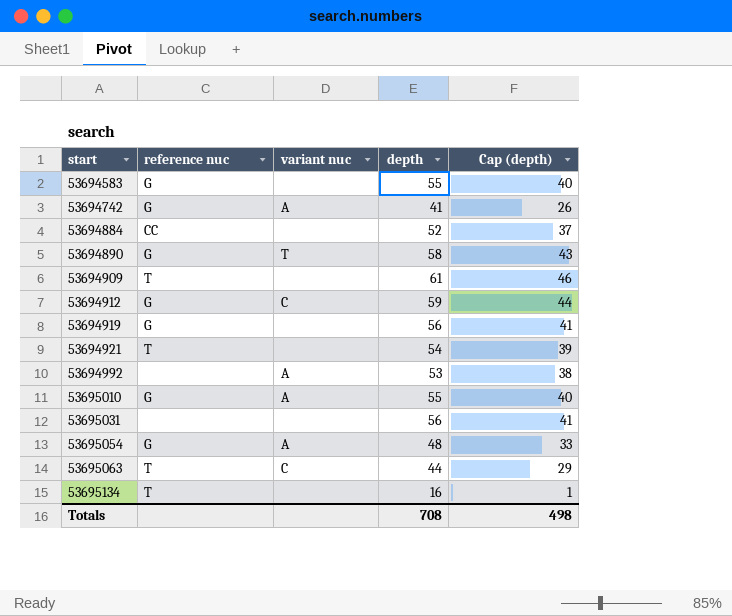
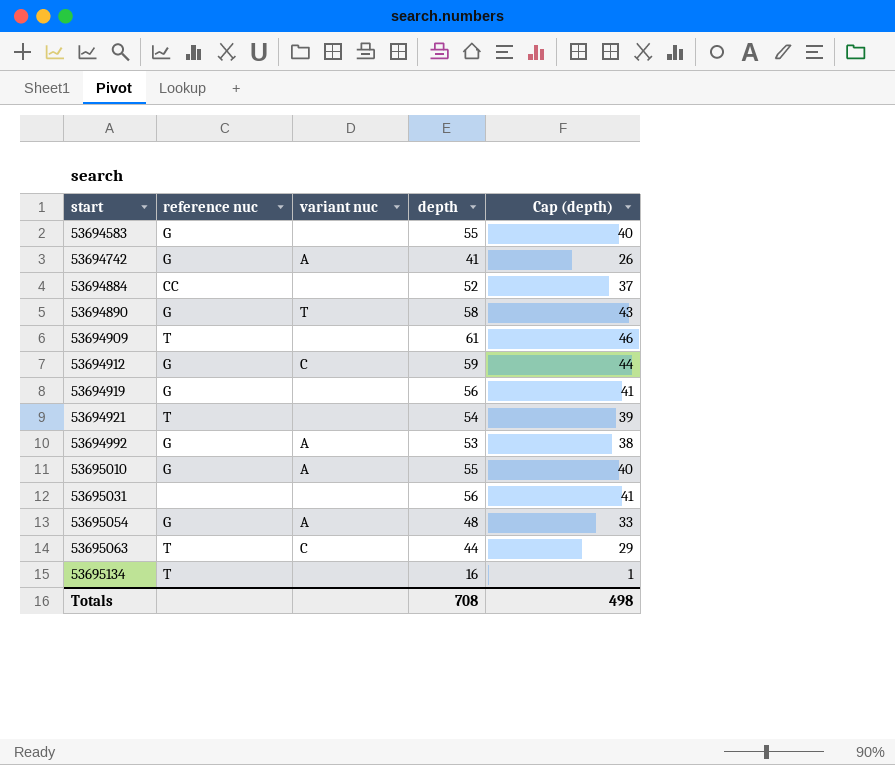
53694992 | reference nuc: none -> G

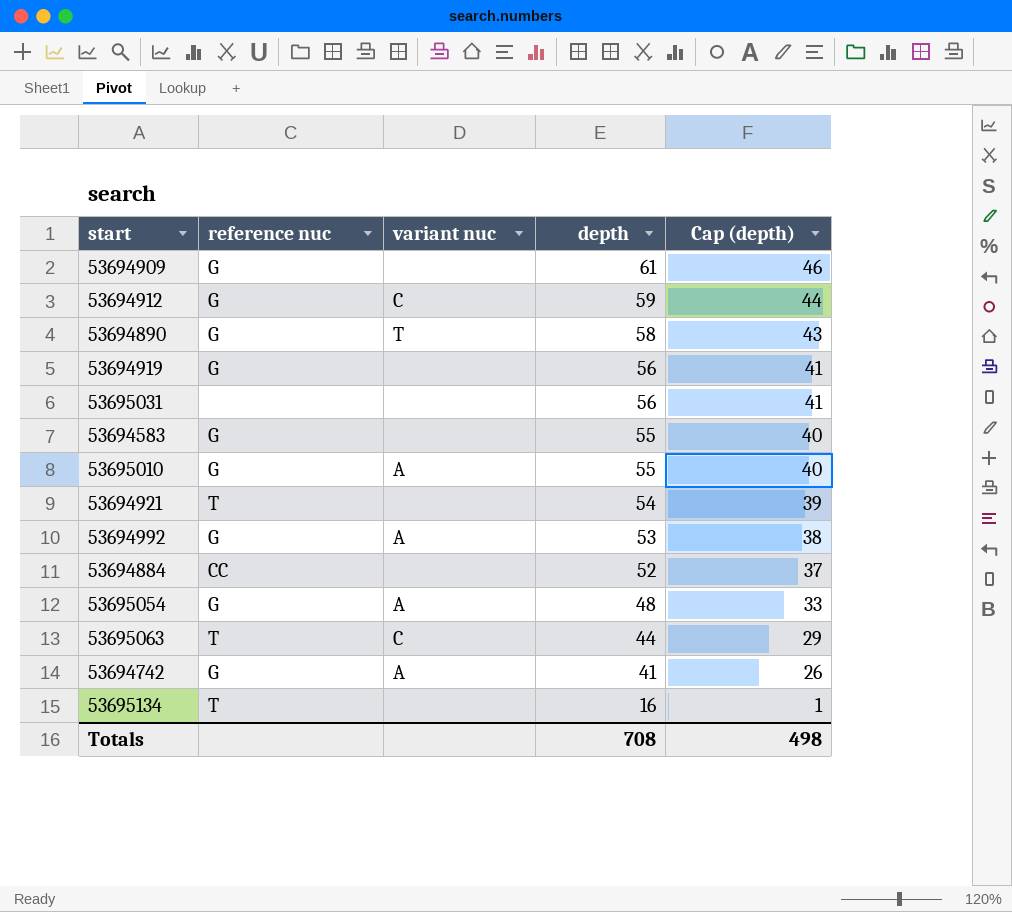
row order: start ascending -> depth descending
53694909 | reference nuc: T -> G

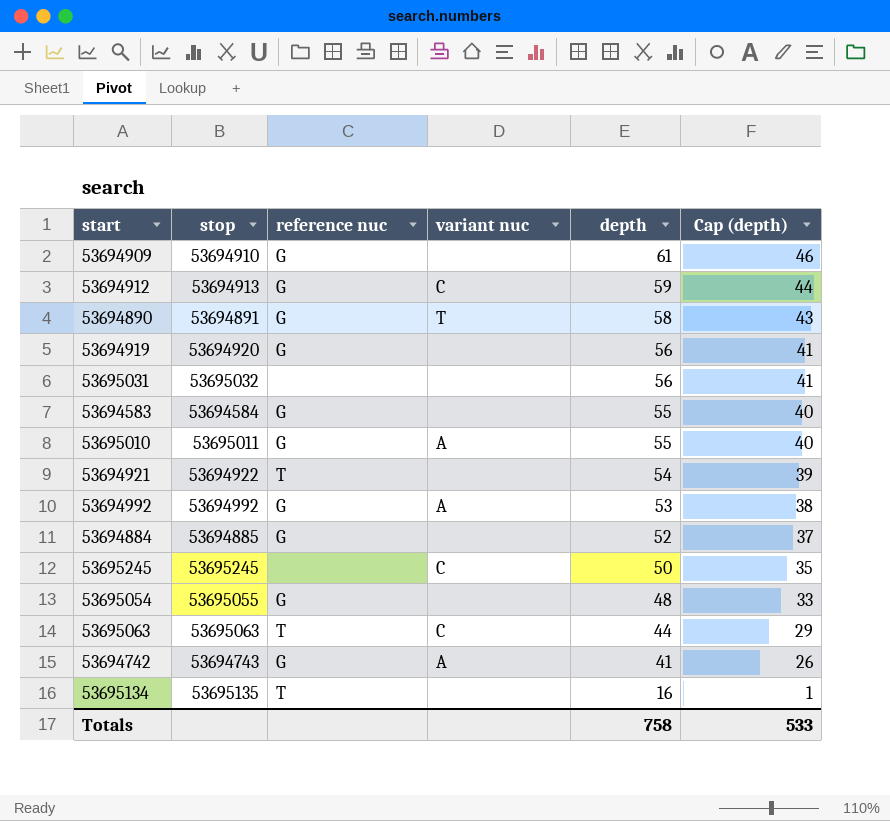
column stop | position: none -> 2
53694884 | reference nuc: CC -> G
row 53695245: none -> 53695245 | none | C | 50 | 35
53695054 | variant nuc: A -> none
Totals | depth: 708 -> 758
Totals | Cap (depth): 498 -> 533

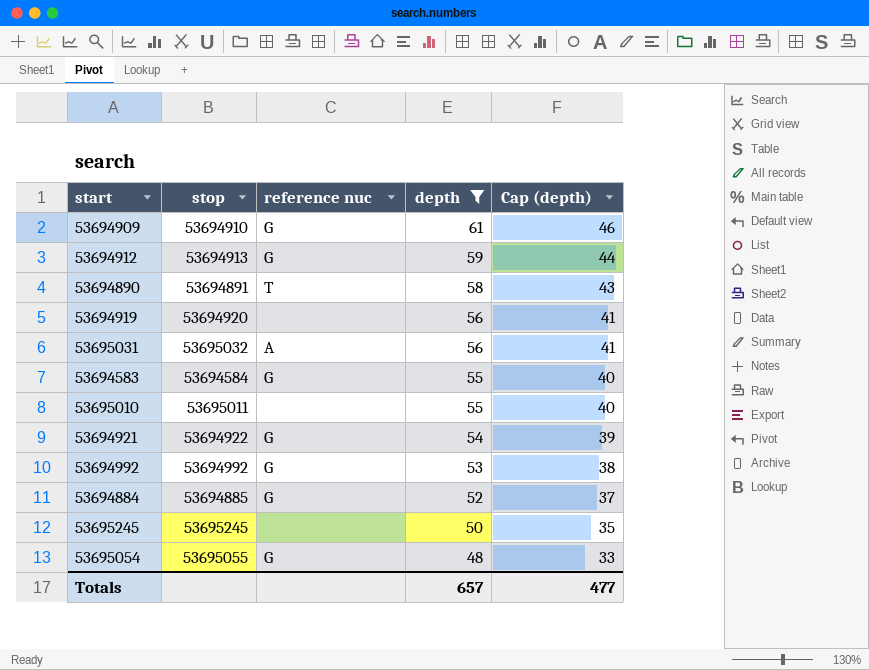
filter: none -> depth >= 48
column variant nuc | position: 4 -> none
53694890 | reference nuc: G -> T
53694919 | reference nuc: G -> none
53695031 | reference nuc: none -> A
53695010 | reference nuc: G -> none
53694921 | reference nuc: T -> G
Totals | depth: 758 -> 657
Totals | Cap (depth): 533 -> 477

